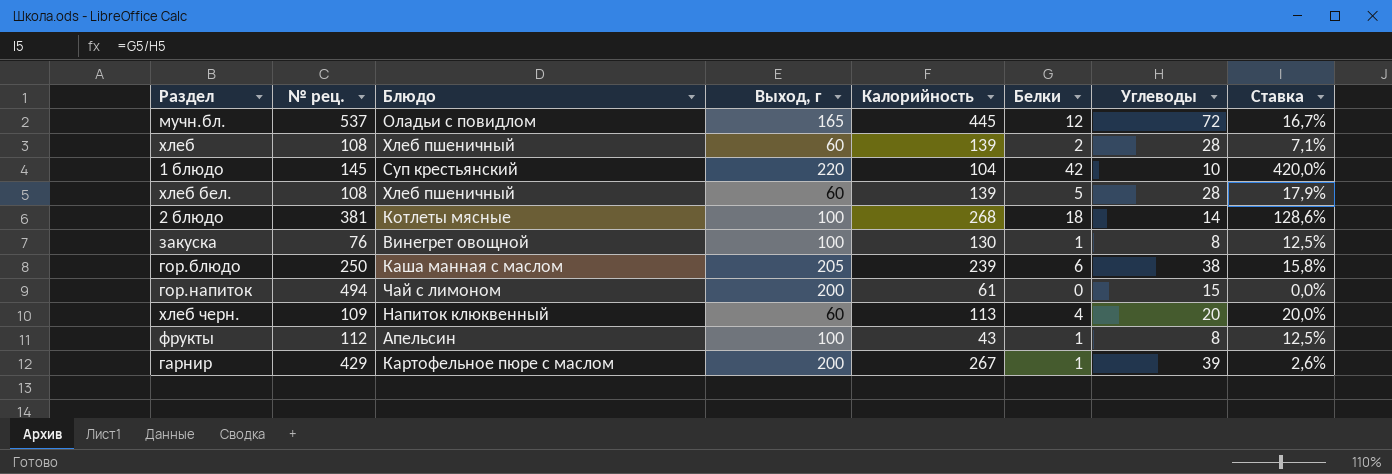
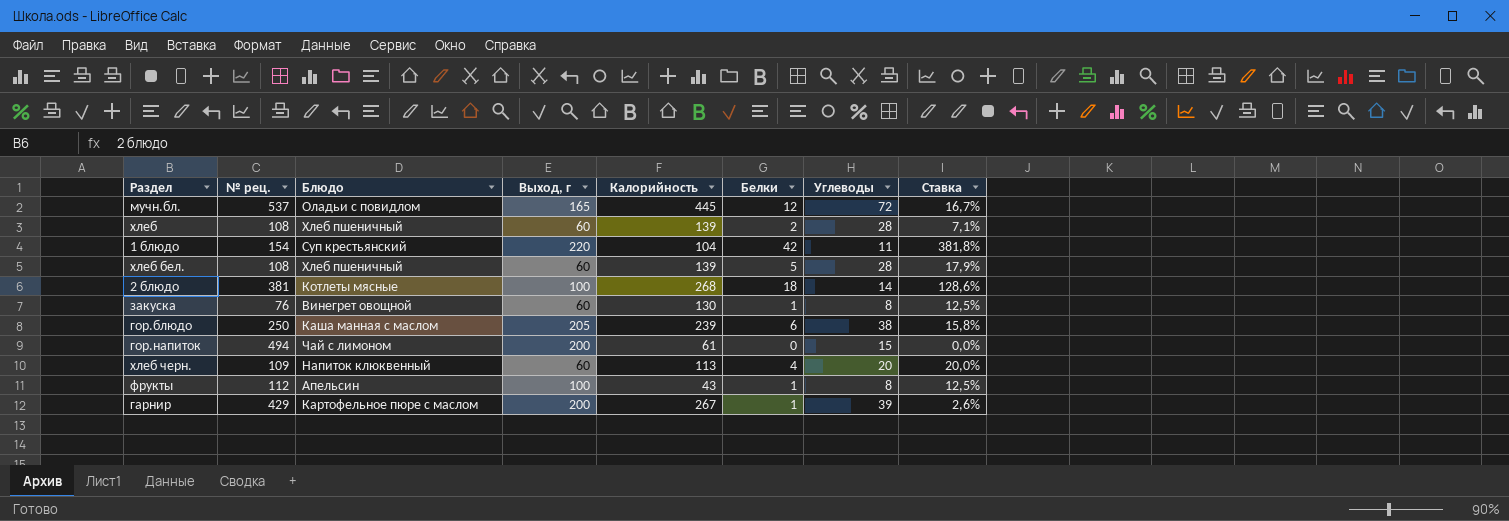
1 блюдо | № рец.: 145 -> 154
1 блюдо | Углеводы: 10 -> 11
1 блюдо | Ставка: 420,0% -> 381,8%
закуска | Выход, г: 100 -> 60

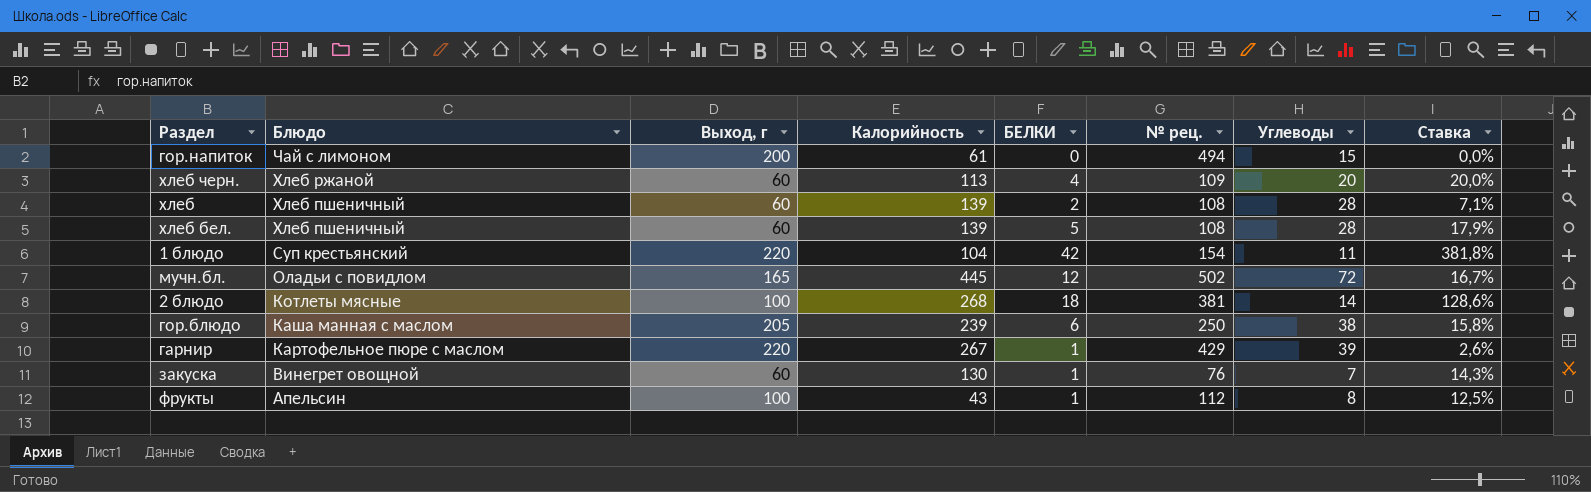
row order: none -> Блюдо descending
column name: Белки -> БЕЛКИ
column № рец. | position: 2 -> 6
хлеб черн. | Блюдо: Напиток клюквенный -> Хлеб ржаной
мучн.бл. | № рец.: 537 -> 502
гарнир | Выход, г: 200 -> 220
закуска | Углеводы: 8 -> 7
закуска | Ставка: 12,5% -> 14,3%

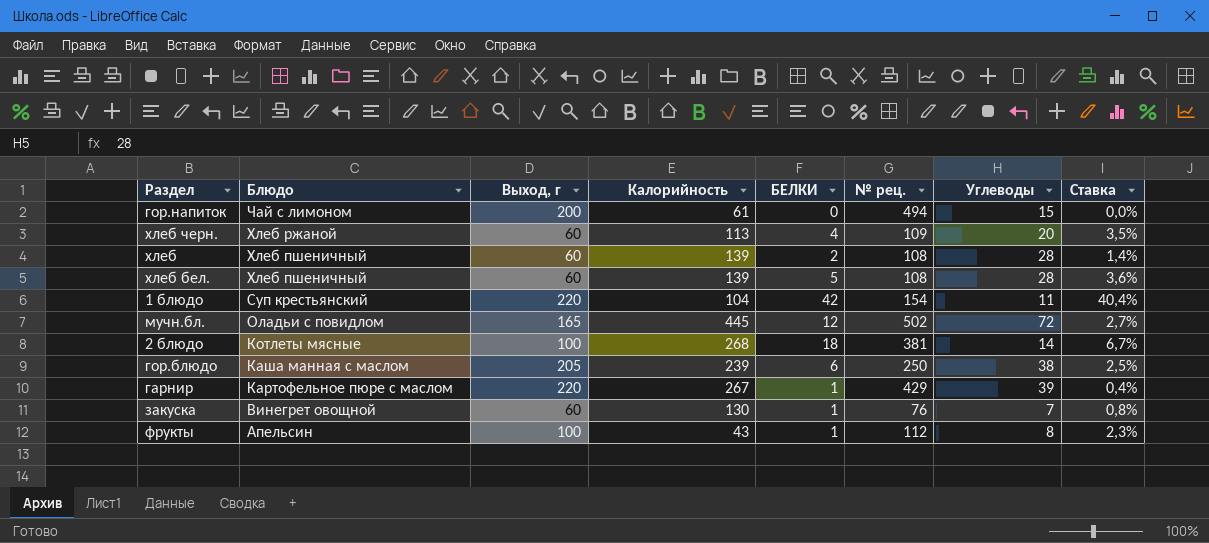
column Ставка | formula: [БЕЛКИ] / [Углеводы] -> [БЕЛКИ] / [Калорийность]

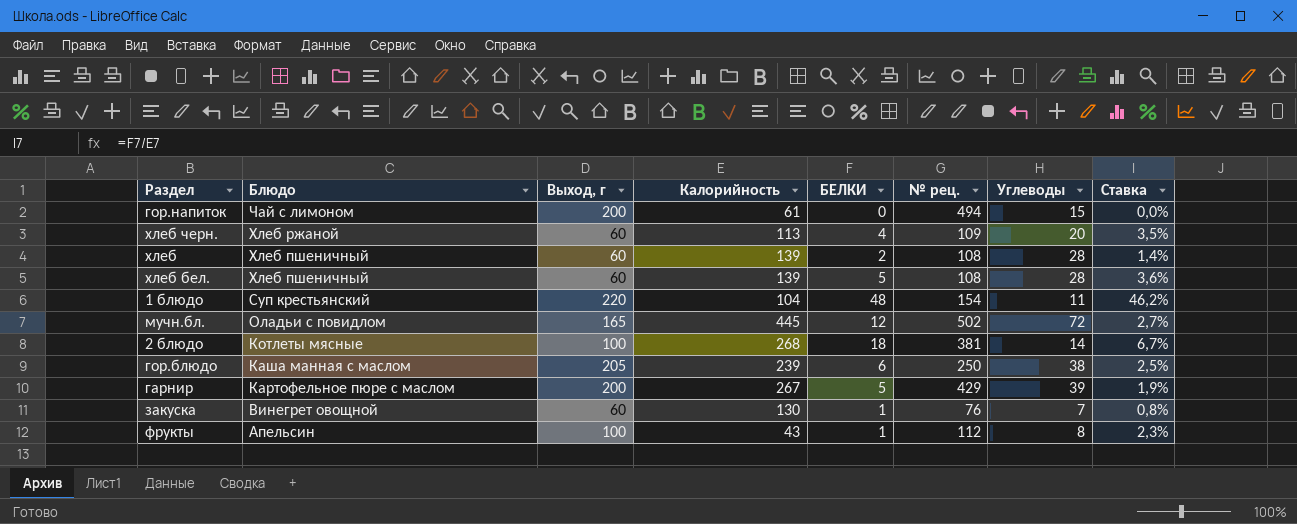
1 блюдо | БЕЛКИ: 42 -> 48
1 блюдо | Ставка: 40,4% -> 46,2%
гарнир | Выход, г: 220 -> 200
гарнир | БЕЛКИ: 1 -> 5
гарнир | Ставка: 0,4% -> 1,9%

